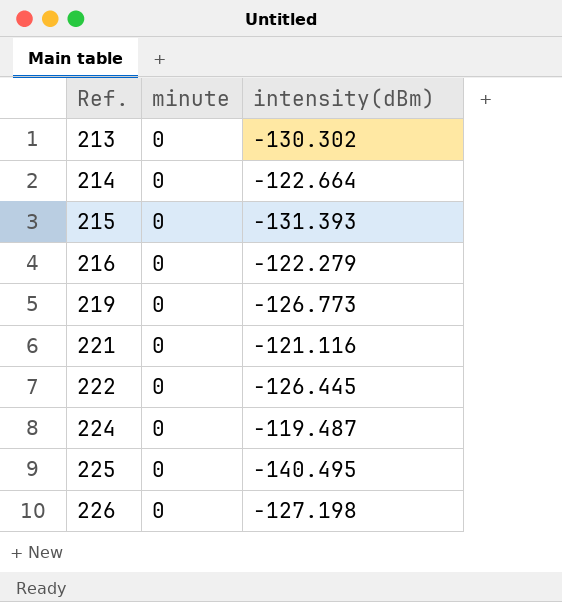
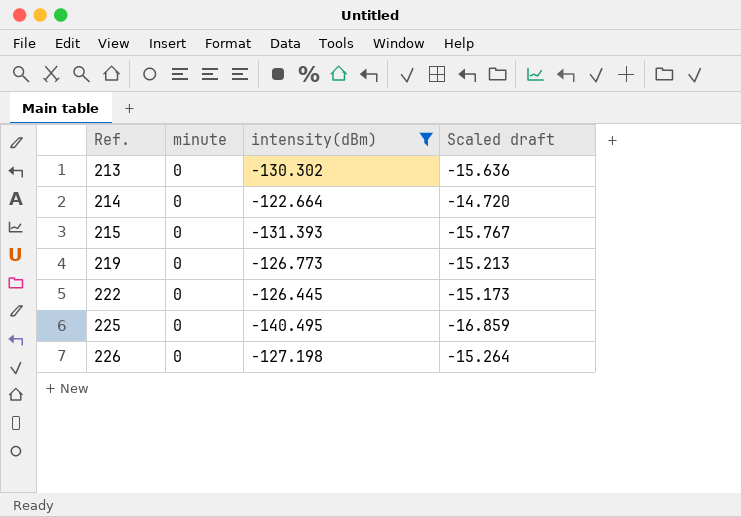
filter: none -> intensity(dBm) <= -122.664
column Scaled draft | formula: none -> [intensity(dBm)] * 0.12

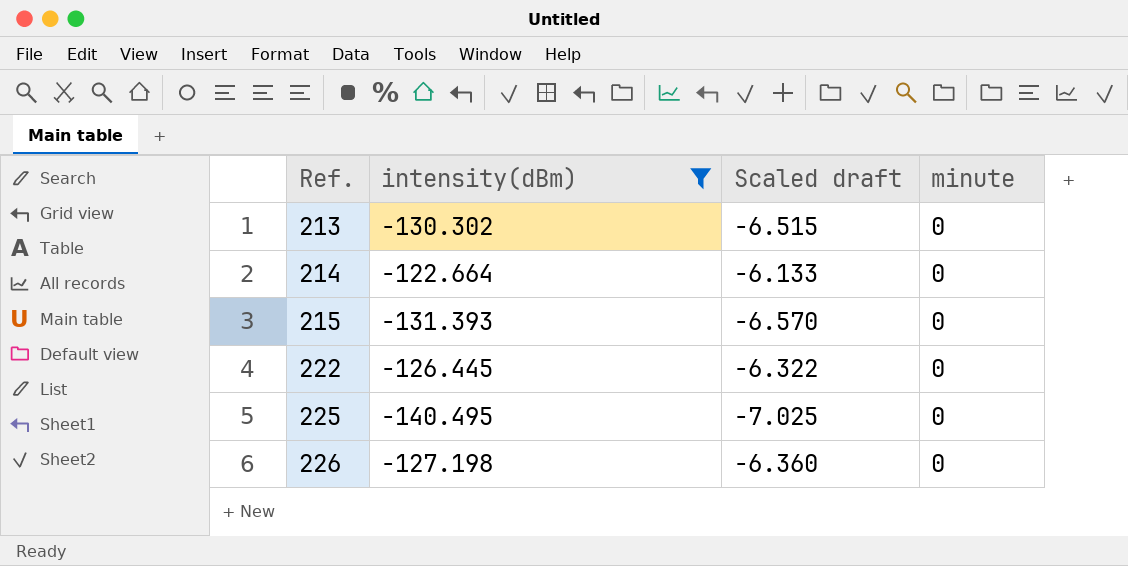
column Scaled draft | formula: [intensity(dBm)] * 0.12 -> [intensity(dBm)] * 0.05
column minute | position: 2 -> 4
row 219: 0 | -126.773 | -15.213 -> none

